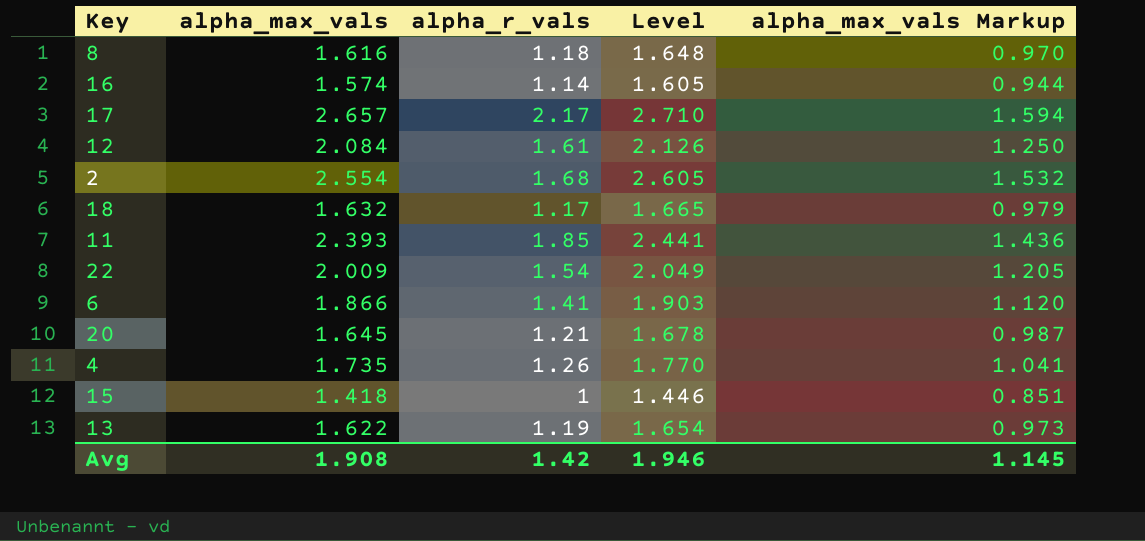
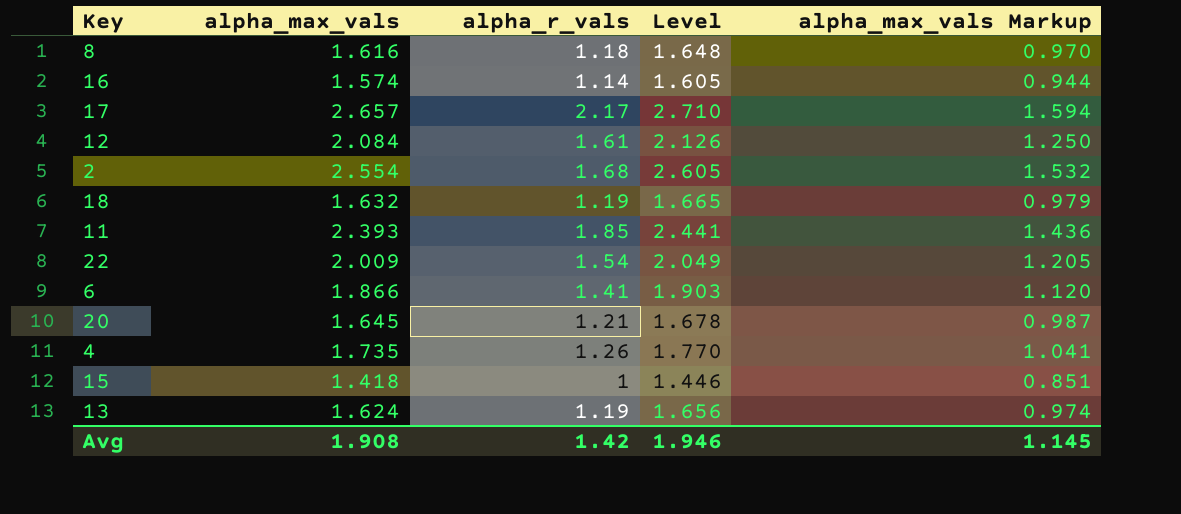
18 | alpha_r_vals: 1.17 -> 1.19
13 | alpha_max_vals: 1.622 -> 1.624
13 | Level: 1.654 -> 1.656
13 | alpha_max_vals Markup: 0.973 -> 0.974

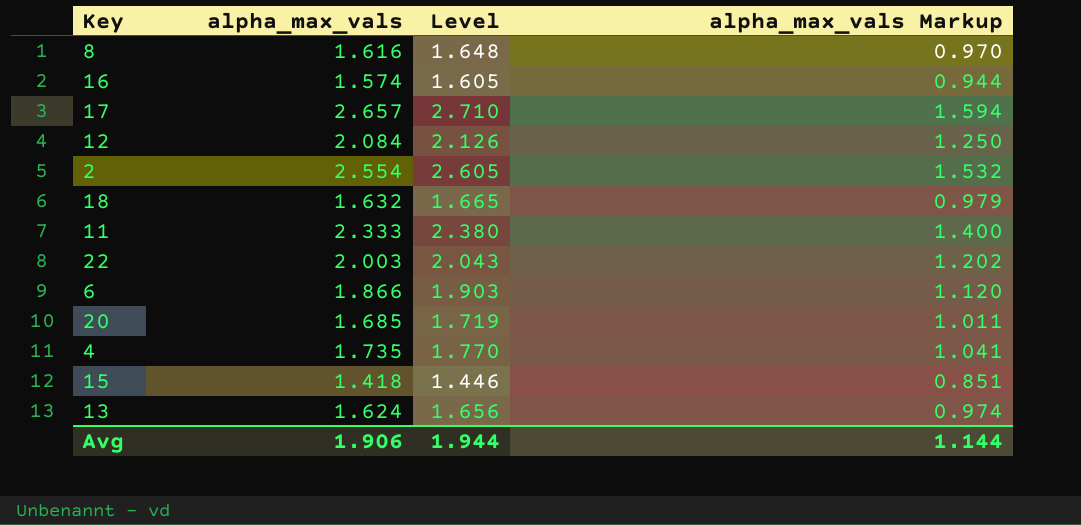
column alpha_r_vals | position: 3 -> none
11 | alpha_max_vals: 2.393 -> 2.333
11 | Level: 2.441 -> 2.380
11 | alpha_max_vals Markup: 1.436 -> 1.400
22 | alpha_max_vals: 2.009 -> 2.003
22 | Level: 2.049 -> 2.043
22 | alpha_max_vals Markup: 1.205 -> 1.202
20 | alpha_max_vals: 1.645 -> 1.685
20 | Level: 1.678 -> 1.719
20 | alpha_max_vals Markup: 0.987 -> 1.011
Avg | alpha_max_vals: 1.908 -> 1.906
Avg | Level: 1.946 -> 1.944
Avg | alpha_max_vals Markup: 1.145 -> 1.144

